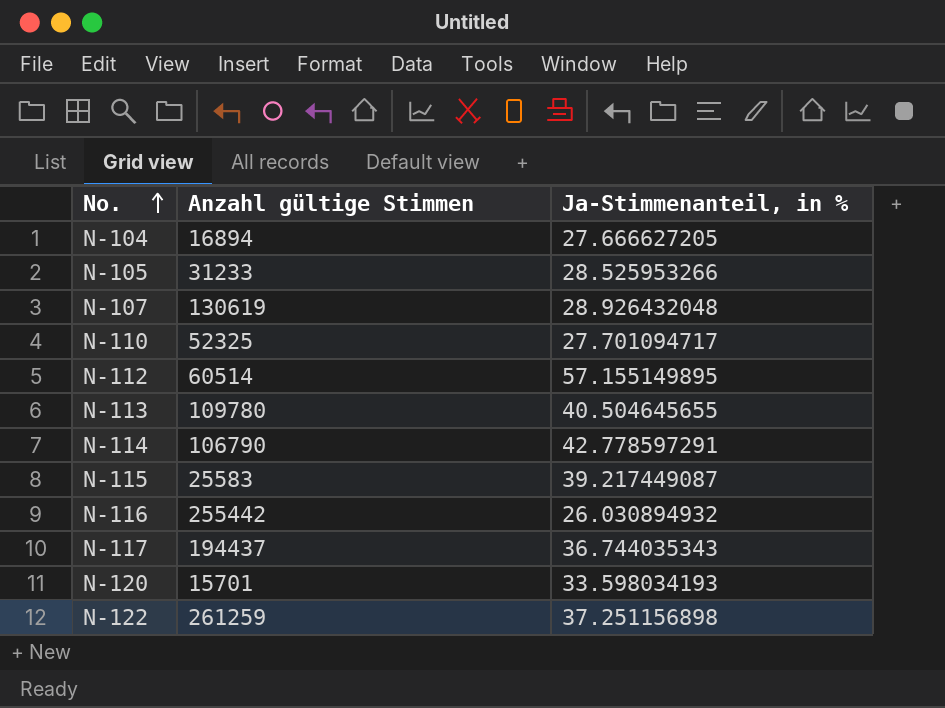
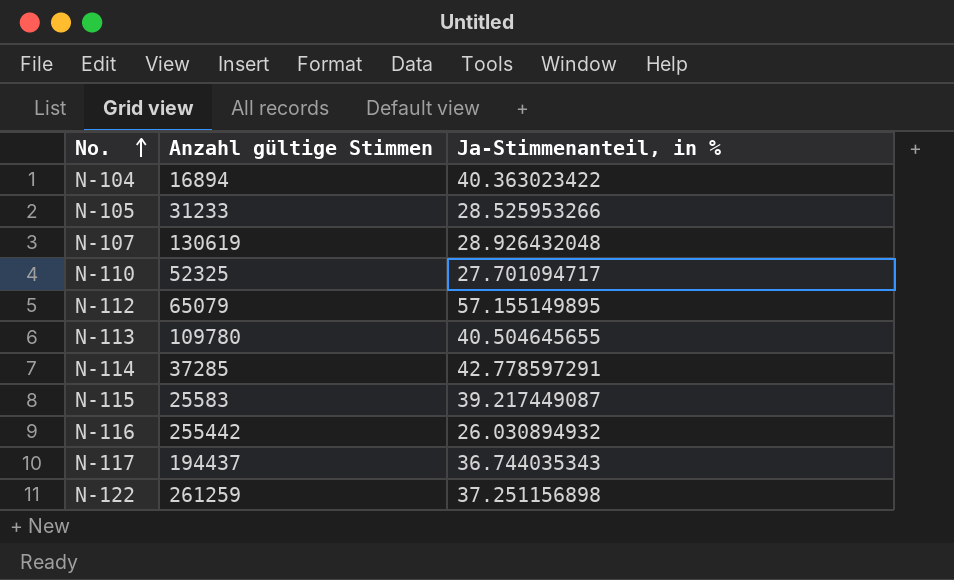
row N-120: 15701 | 33.598034193 -> none
N-104 | Ja-Stimmenanteil, in %: 27.666627205 -> 40.363023422
N-112 | Anzahl gültige Stimmen: 60514 -> 65079
N-114 | Anzahl gültige Stimmen: 106790 -> 37285

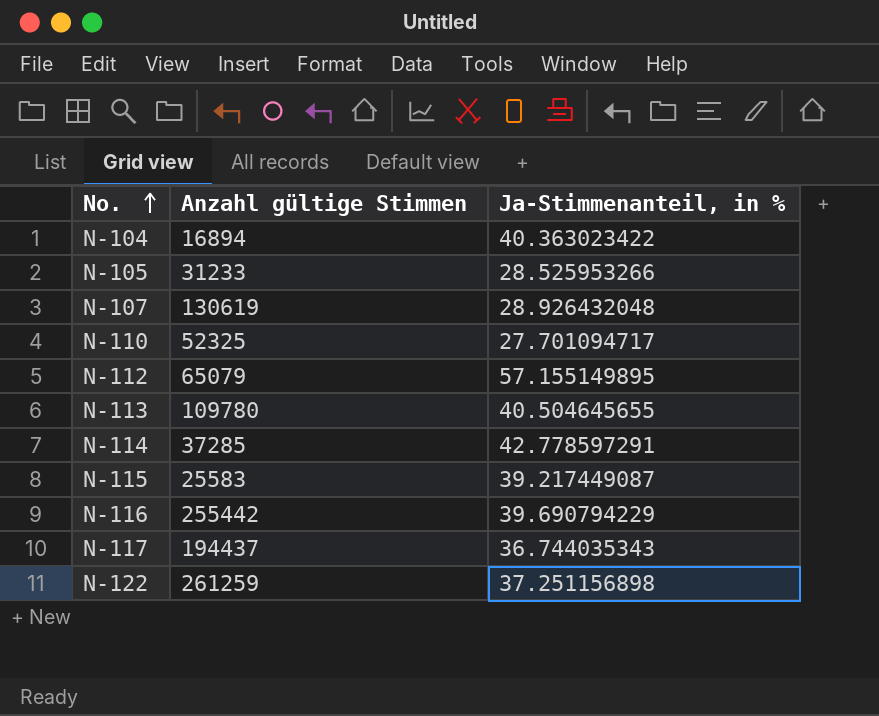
N-116 | Ja-Stimmenanteil, in %: 26.030894932 -> 39.690794229

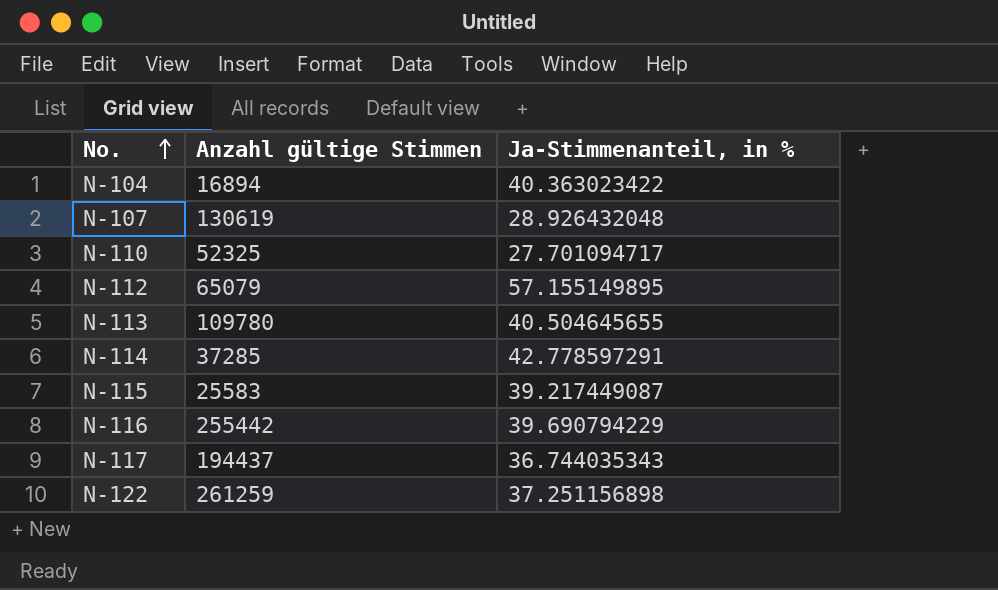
row N-105: 31233 | 28.525953266 -> none

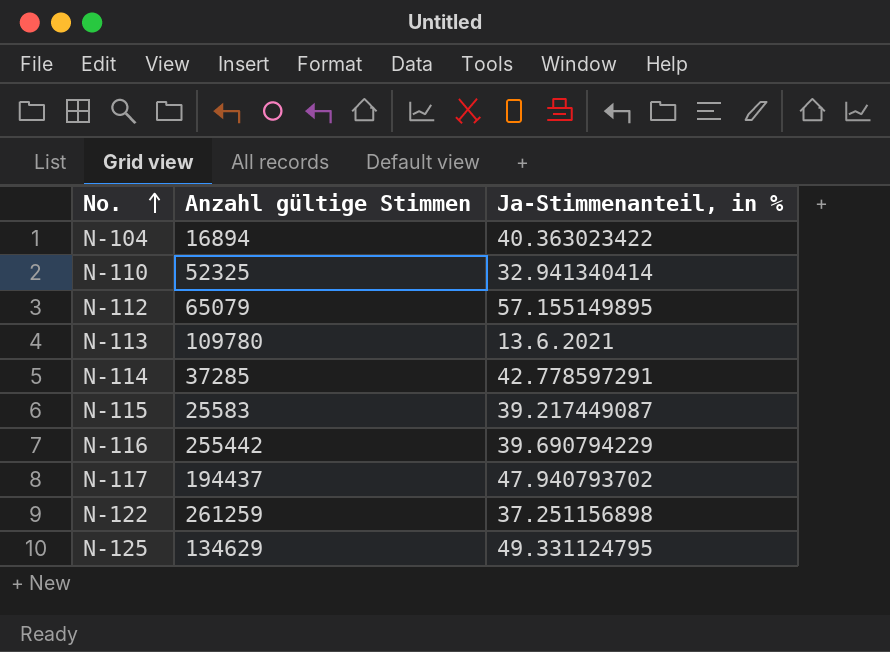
row N-107: 130619 | 28.926432048 -> none
N-110 | Ja-Stimmenanteil, in %: 27.701094717 -> 32.941340414
N-113 | Ja-Stimmenanteil, in %: 40.504645655 -> 13.6.2021
N-117 | Ja-Stimmenanteil, in %: 36.744035343 -> 47.940793702
row N-125: none -> 134629 | 49.331124795

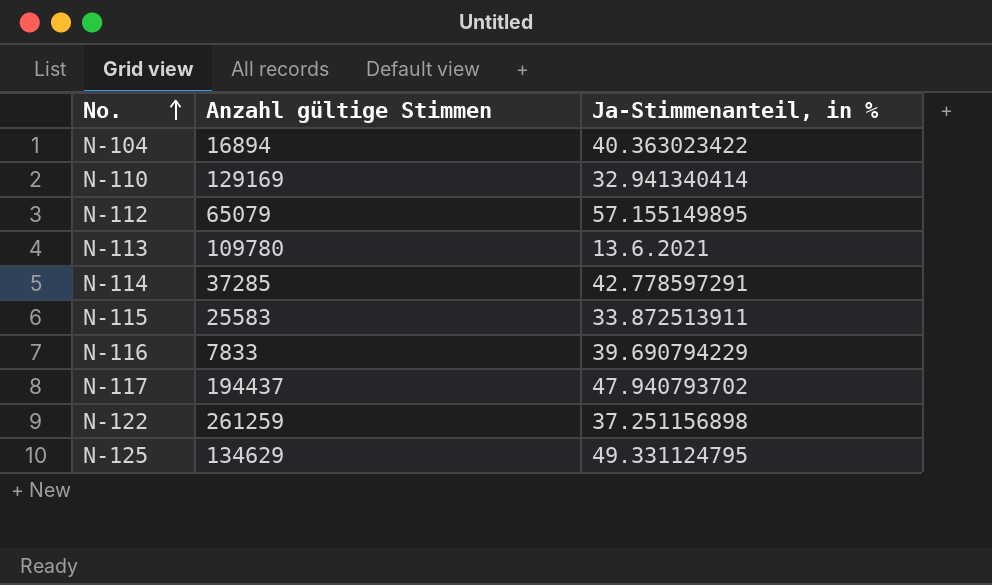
N-110 | Anzahl gültige Stimmen: 52325 -> 129169
N-115 | Ja-Stimmenanteil, in %: 39.217449087 -> 33.872513911
N-116 | Anzahl gültige Stimmen: 255442 -> 7833

